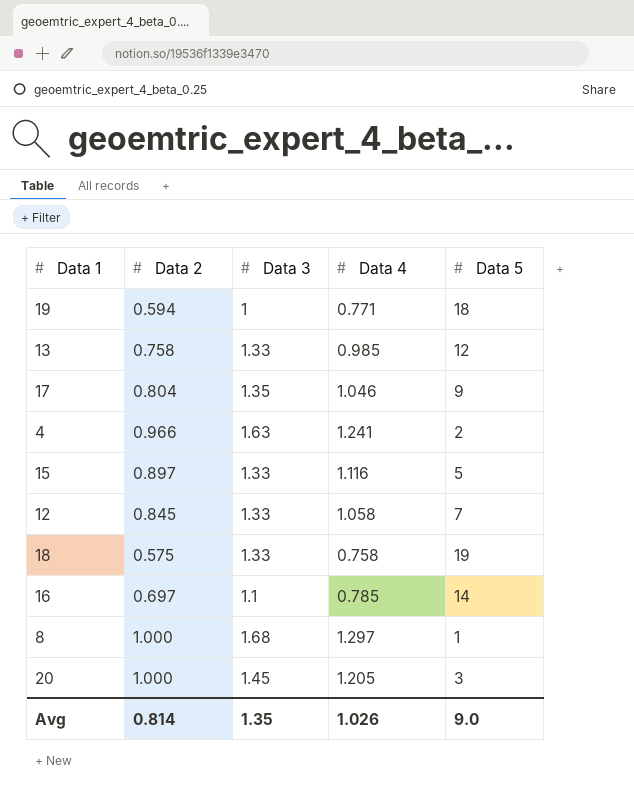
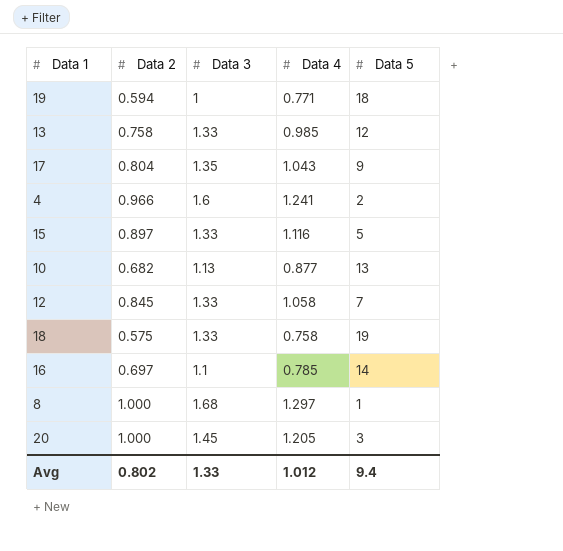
17 | Data 4: 1.046 -> 1.043
4 | Data 3: 1.63 -> 1.6
row 10: none -> 0.682 | 1.13 | 0.877 | 13
Avg | Data 2: 0.814 -> 0.802
Avg | Data 3: 1.35 -> 1.33
Avg | Data 4: 1.026 -> 1.012
Avg | Data 5: 9.0 -> 9.4

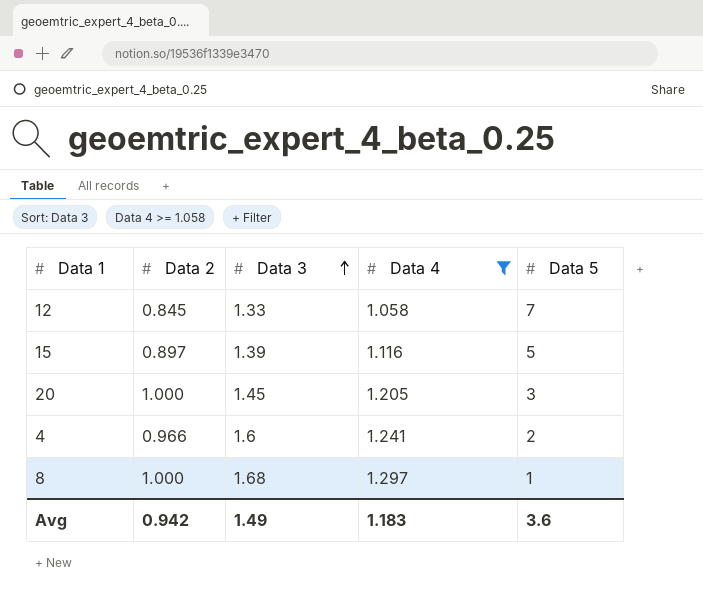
filter: none -> Data 4 >= 1.058
row order: none -> Data 3 ascending
15 | Data 3: 1.33 -> 1.39
Avg | Data 2: 0.802 -> 0.942
Avg | Data 3: 1.33 -> 1.49
Avg | Data 4: 1.012 -> 1.183
Avg | Data 5: 9.4 -> 3.6

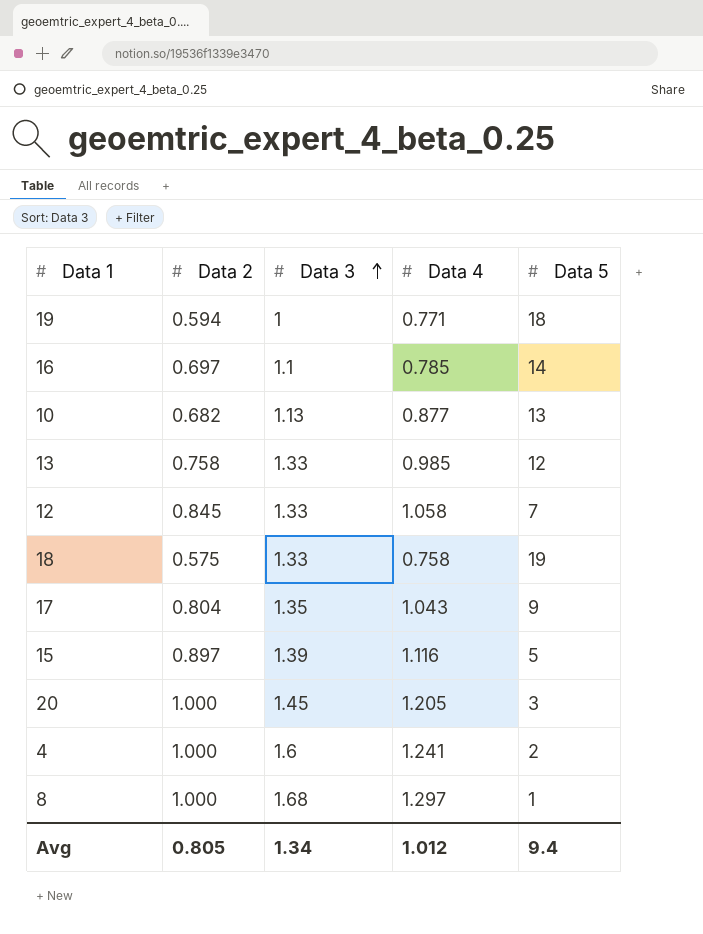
filter: Data 4 >= 1.058 -> none
4 | Data 2: 0.966 -> 1.000
Avg | Data 2: 0.942 -> 0.805
Avg | Data 3: 1.49 -> 1.34
Avg | Data 4: 1.183 -> 1.012
Avg | Data 5: 3.6 -> 9.4

